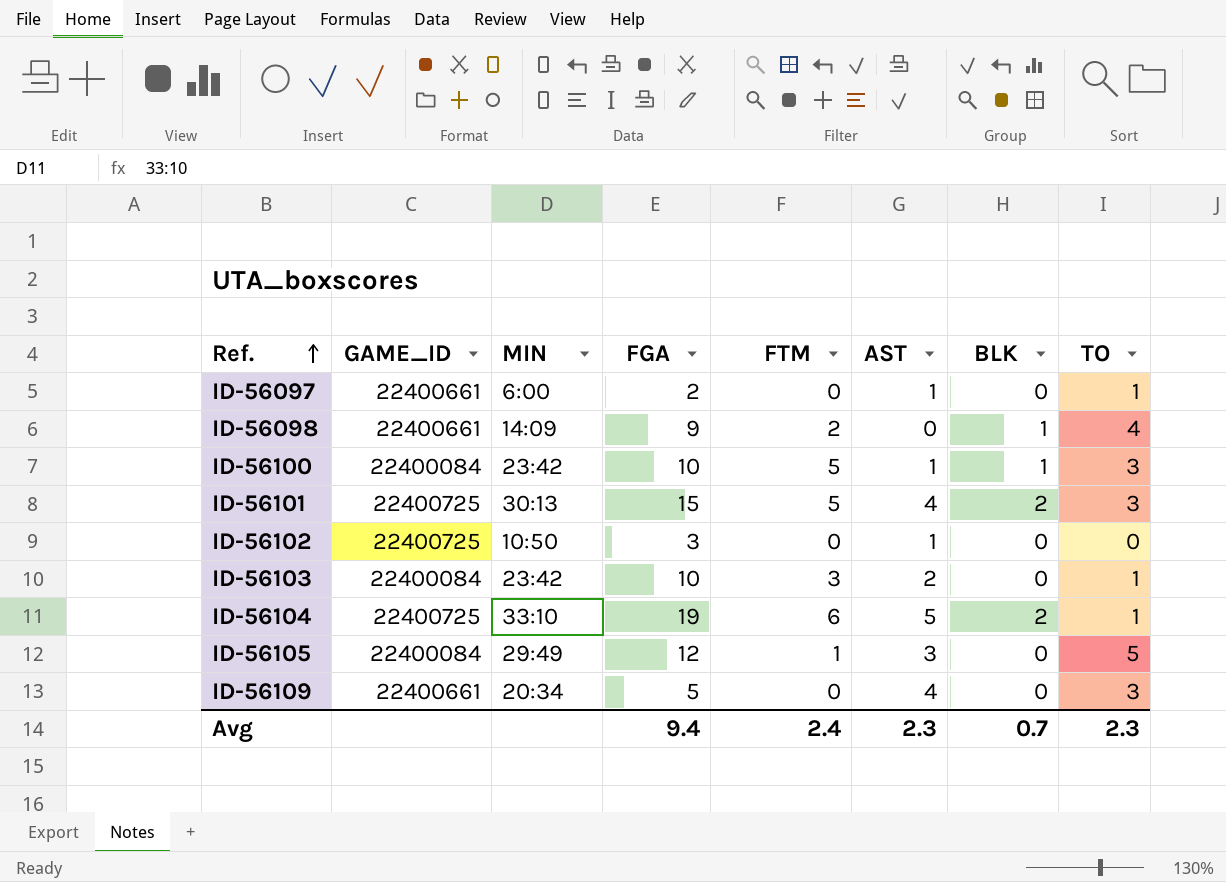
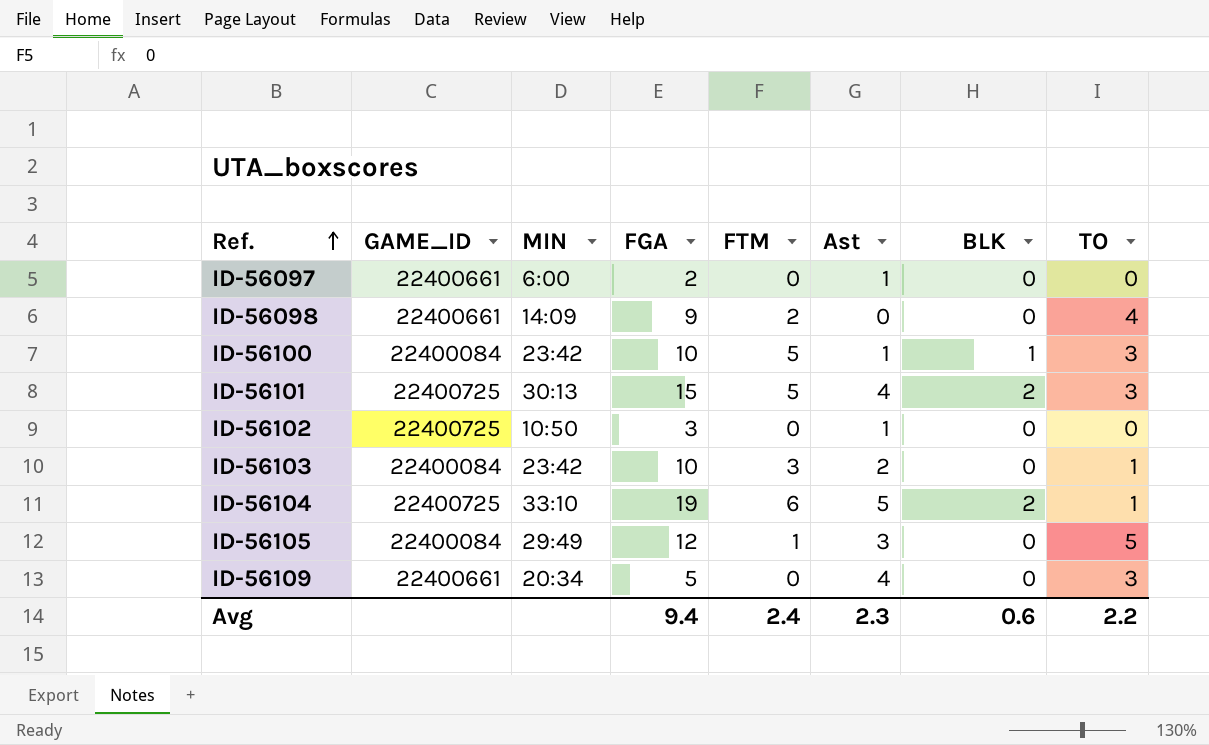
column name: AST -> Ast
ID-56097 | TO: 1 -> 0
ID-56098 | BLK: 1 -> 0
Avg | BLK: 0.7 -> 0.6
Avg | TO: 2.3 -> 2.2

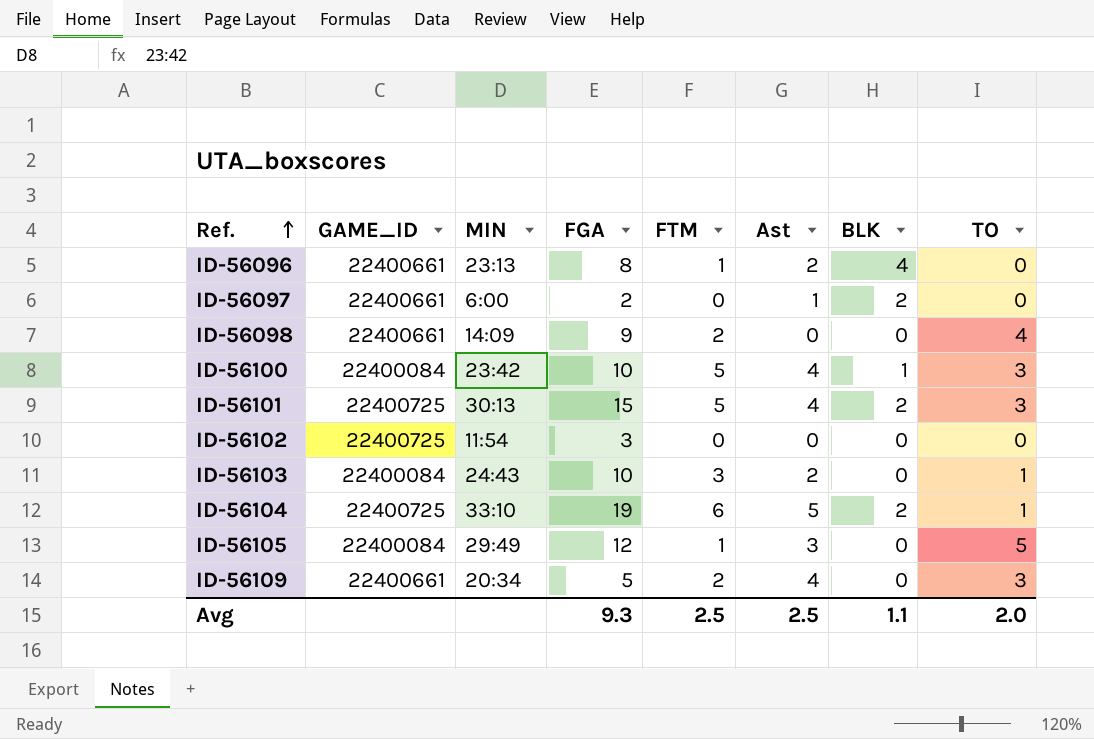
row ID-56096: none -> 22400661 | 23:13 | 8 | 1 | 2 | 4 | 0
ID-56097 | BLK: 0 -> 2
ID-56100 | Ast: 1 -> 4
ID-56102 | MIN: 10:50 -> 11:54
ID-56102 | Ast: 1 -> 0
ID-56103 | MIN: 23:42 -> 24:43
ID-56109 | FTM: 0 -> 2
Avg | FGA: 9.4 -> 9.3
Avg | FTM: 2.4 -> 2.5
Avg | Ast: 2.3 -> 2.5
Avg | BLK: 0.6 -> 1.1
Avg | TO: 2.2 -> 2.0

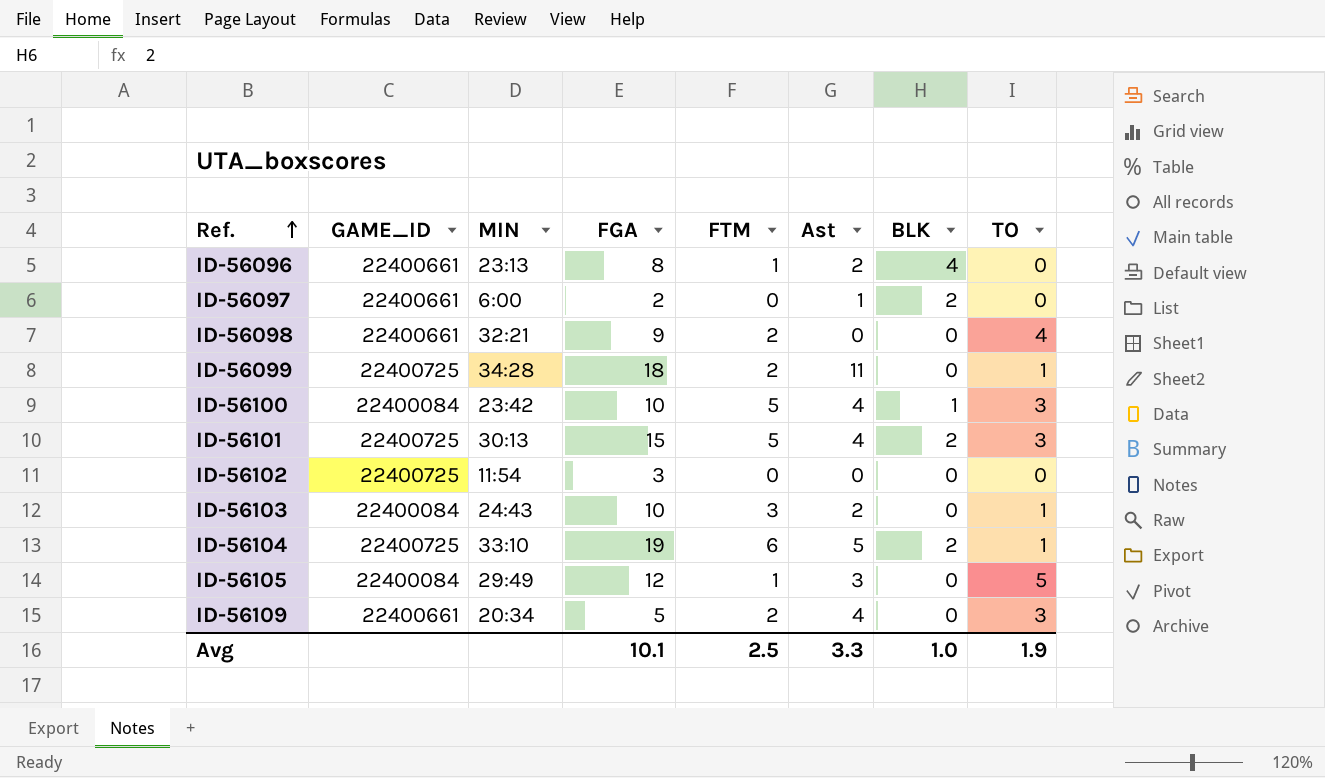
ID-56098 | MIN: 14:09 -> 32:21
row ID-56099: none -> 22400725 | 34:28 | 18 | 2 | 11 | 0 | 1
Avg | FGA: 9.3 -> 10.1
Avg | Ast: 2.5 -> 3.3
Avg | BLK: 1.1 -> 1.0
Avg | TO: 2.0 -> 1.9

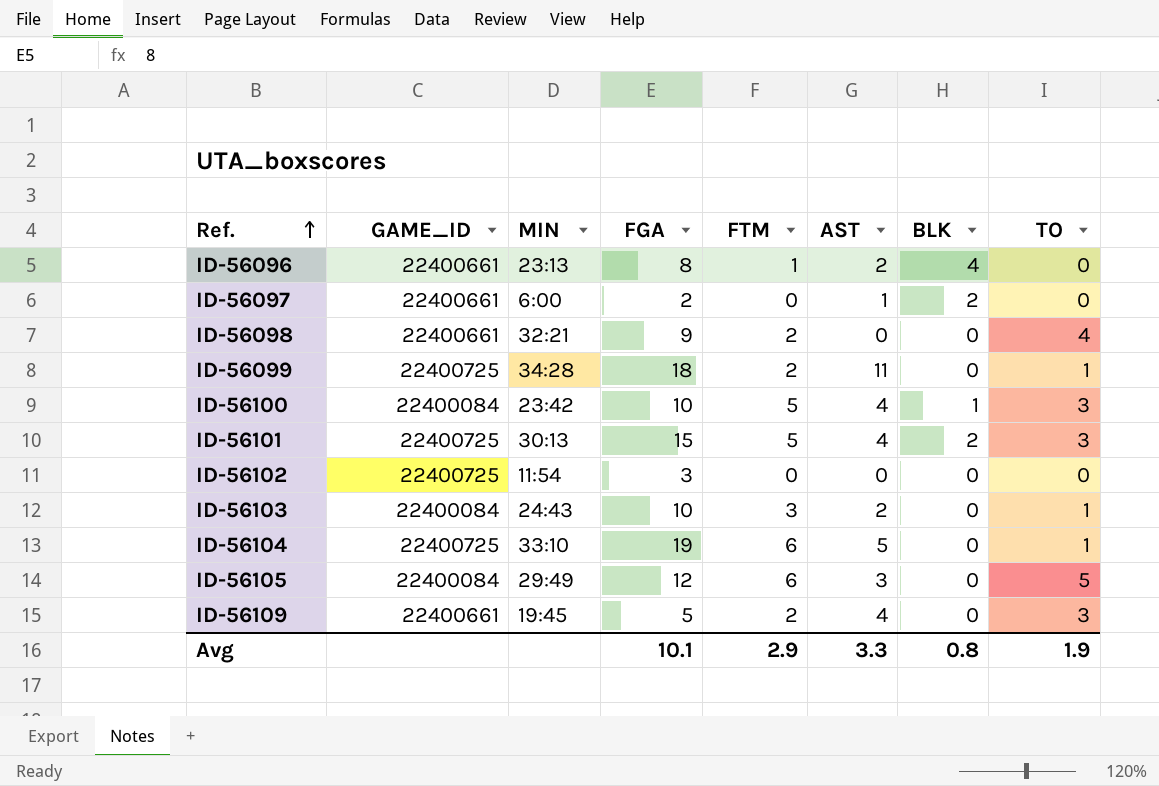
column name: Ast -> AST
ID-56104 | BLK: 2 -> 0
ID-56105 | FTM: 1 -> 6
ID-56109 | MIN: 20:34 -> 19:45
Avg | FTM: 2.5 -> 2.9
Avg | BLK: 1.0 -> 0.8

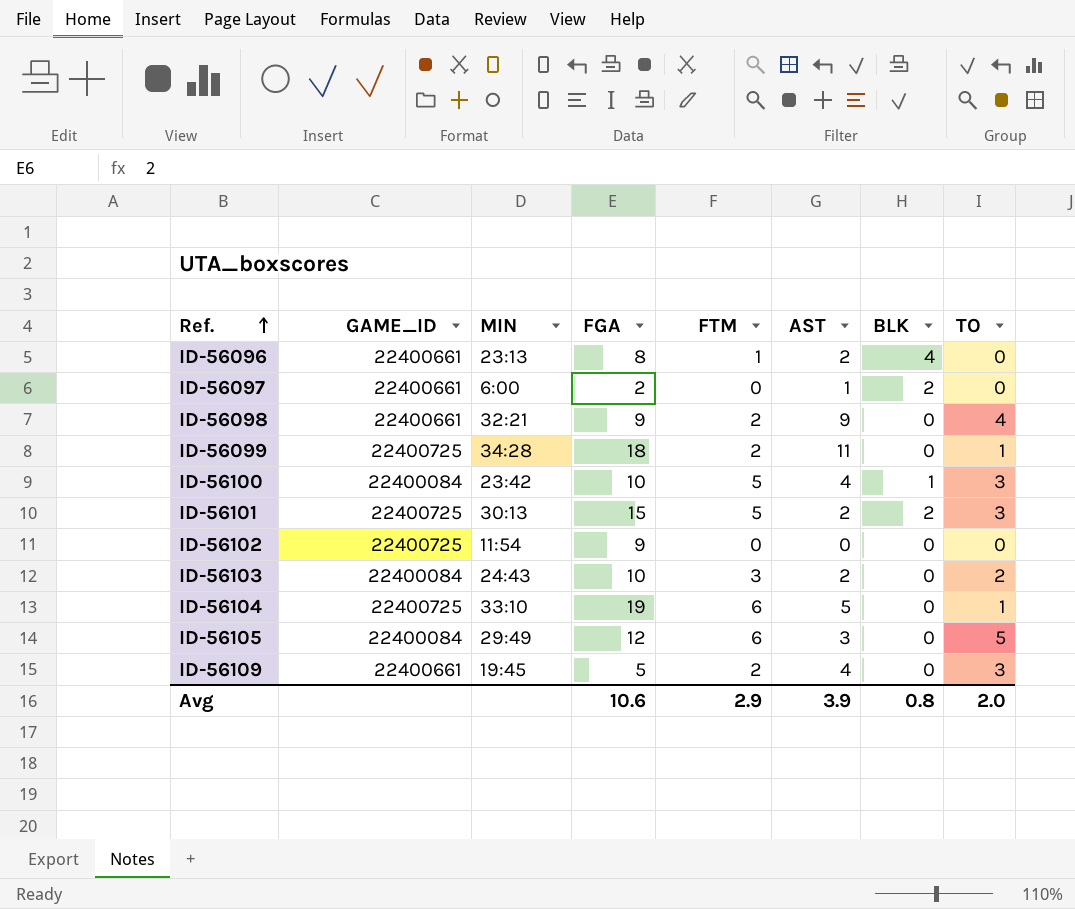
ID-56098 | AST: 0 -> 9
ID-56101 | AST: 4 -> 2
ID-56102 | FGA: 3 -> 9
ID-56103 | TO: 1 -> 2
Avg | FGA: 10.1 -> 10.6
Avg | AST: 3.3 -> 3.9
Avg | TO: 1.9 -> 2.0

